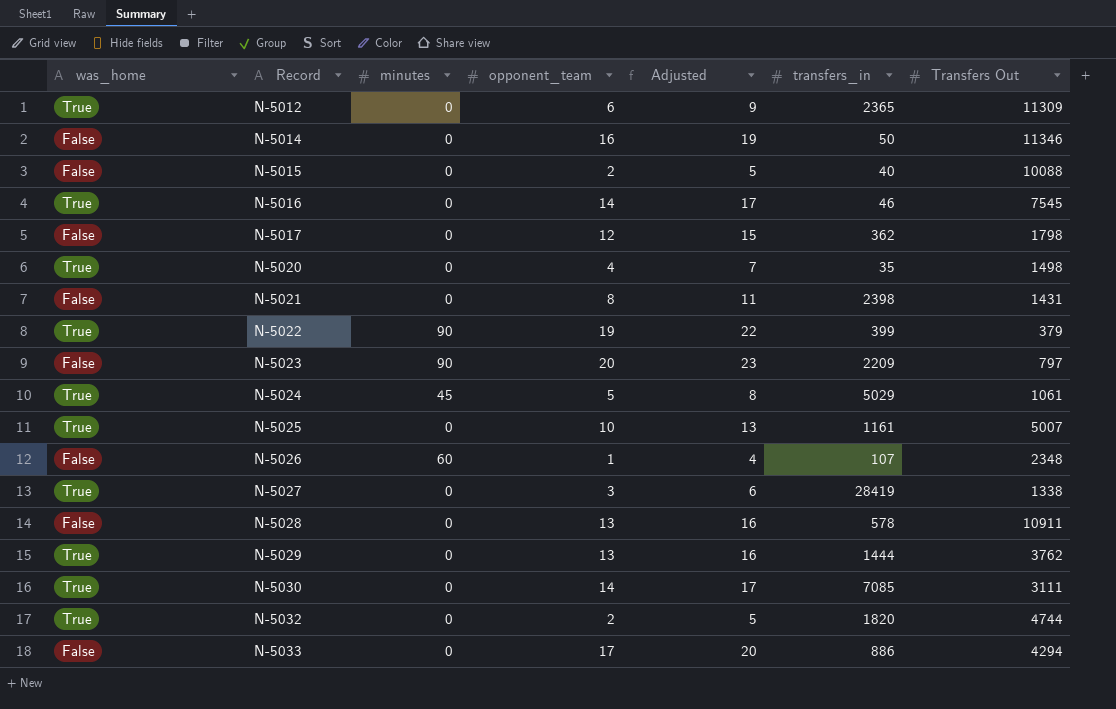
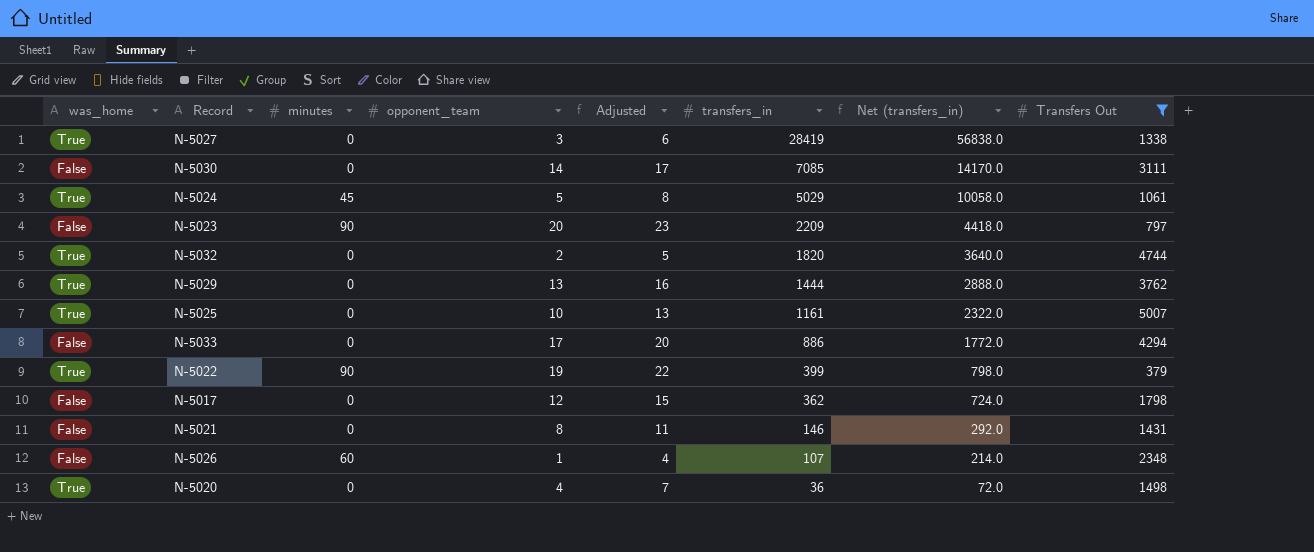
filter: none -> Transfers Out <= 5007
row order: Record ascending -> transfers_in descending
column Net (transfers_in) | formula: none -> [transfers_in] * 2
N-5030 | was_home: True -> False
N-5021 | transfers_in: 2398 -> 146
N-5020 | transfers_in: 35 -> 36

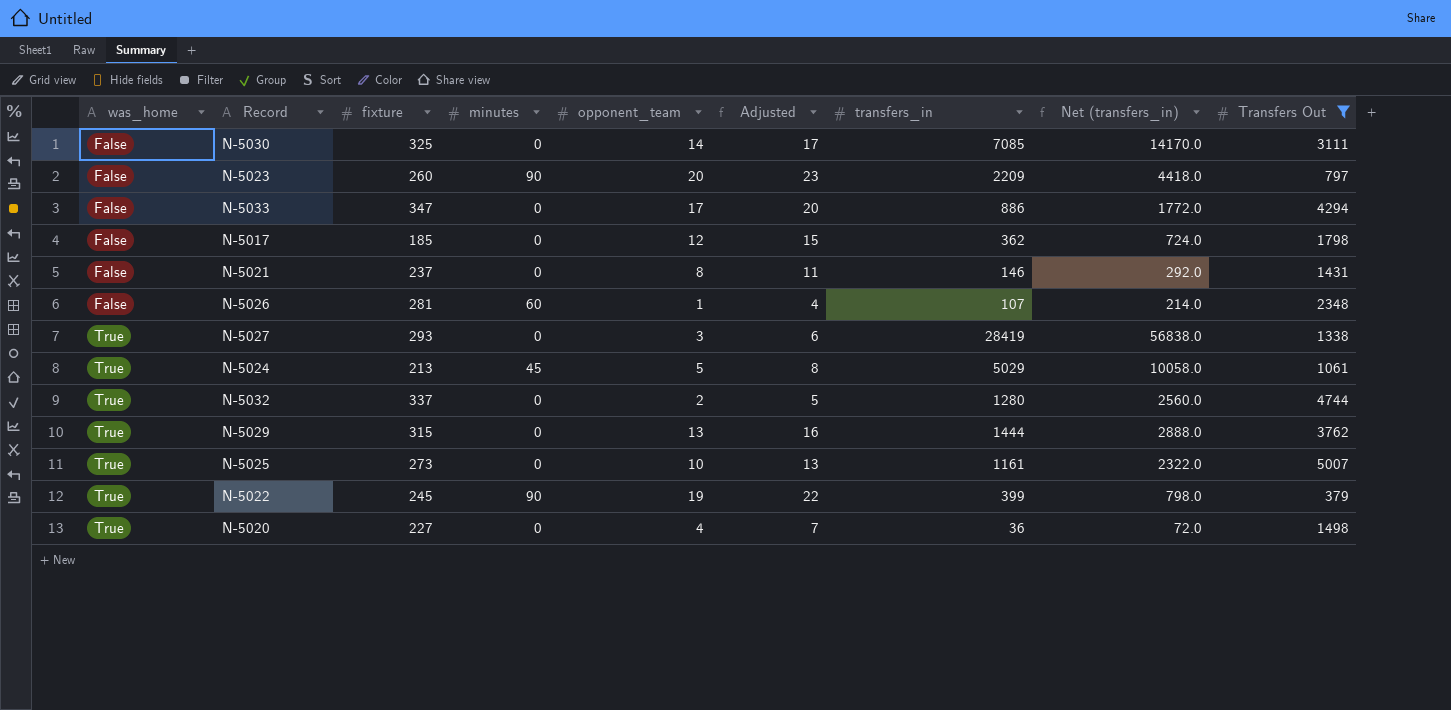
row order: transfers_in descending -> was_home ascending
column fixture | position: none -> 3
N-5032 | transfers_in: 1820 -> 1280
N-5032 | Net (transfers_in): 3640.0 -> 2560.0

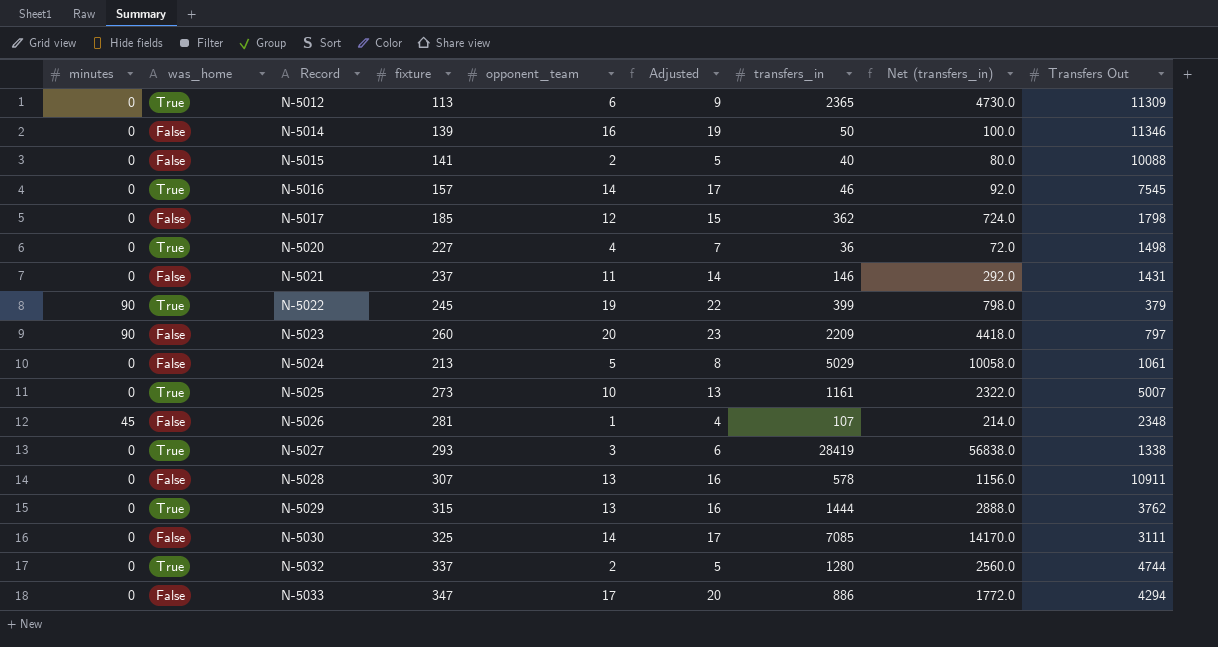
filter: Transfers Out <= 5007 -> none
row order: was_home ascending -> Record ascending
column minutes | position: 4 -> 1
N-5021 | opponent_team: 8 -> 11
N-5021 | Adjusted: 11 -> 14
N-5024 | minutes: 45 -> 0
N-5024 | was_home: True -> False
N-5026 | minutes: 60 -> 45

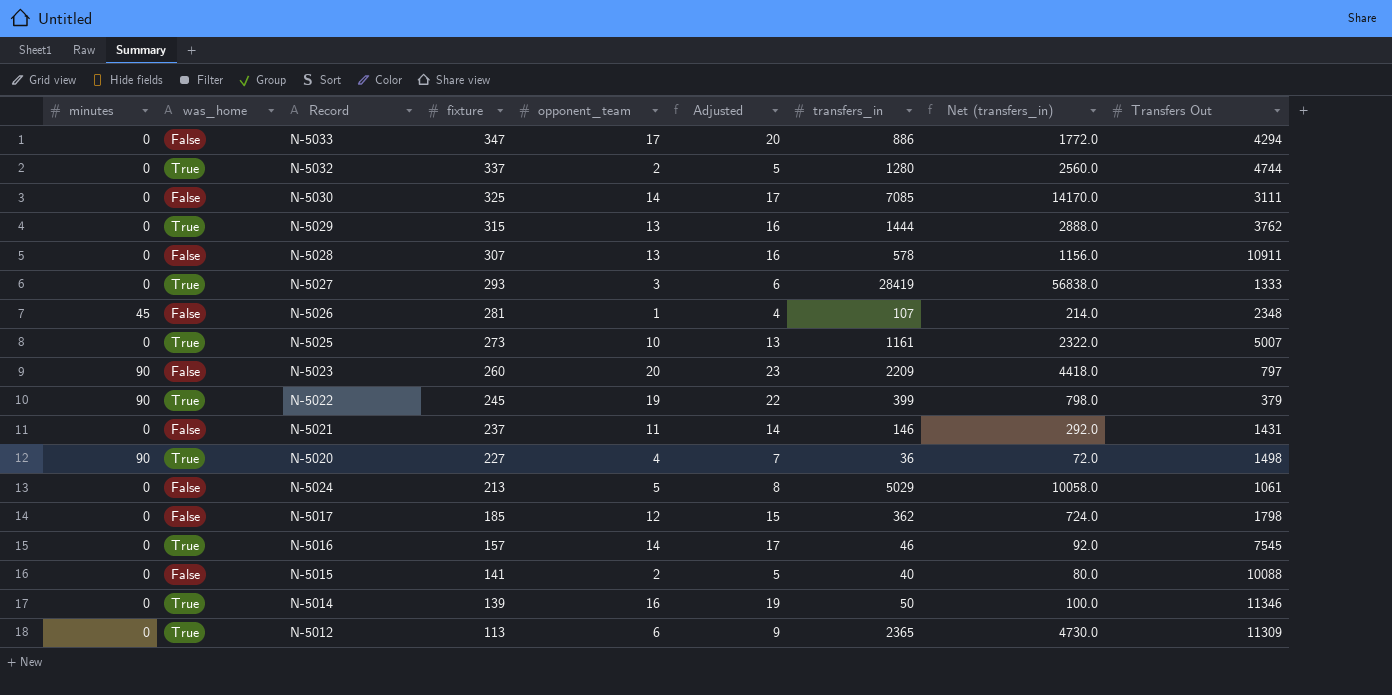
row order: Record ascending -> fixture descending
N-5027 | Transfers Out: 1338 -> 1333
N-5020 | minutes: 0 -> 90
N-5014 | was_home: False -> True

